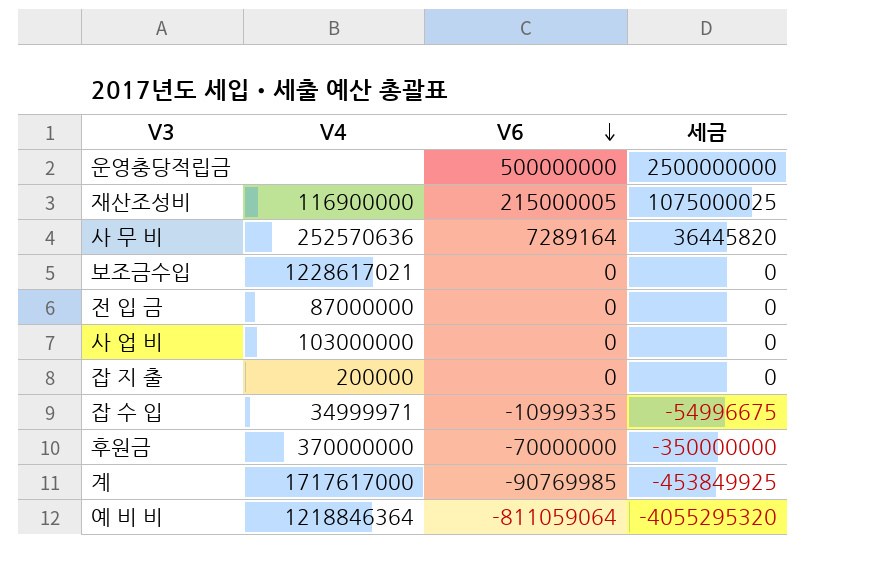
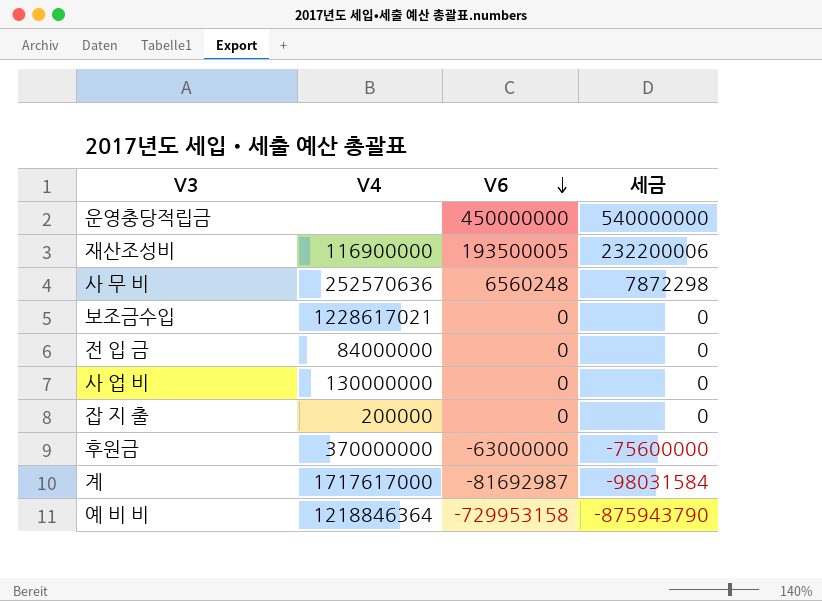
column 세금 | formula: [V6] * 5 -> [V6] * 1.2
row 잡 수 입: 34999971 | -10999335 | -54996675 -> none
운영충당적립금 | V6: 500000000 -> 450000000
재산조성비 | V6: 215000005 -> 193500005
사 무 비 | V6: 7289164 -> 6560248
전 입 금 | V4: 87000000 -> 84000000
사 업 비 | V4: 103000000 -> 130000000
후원금 | V6: -70000000 -> -63000000
계 | V6: -90769985 -> -81692987
예 비 비 | V6: -811059064 -> -729953158

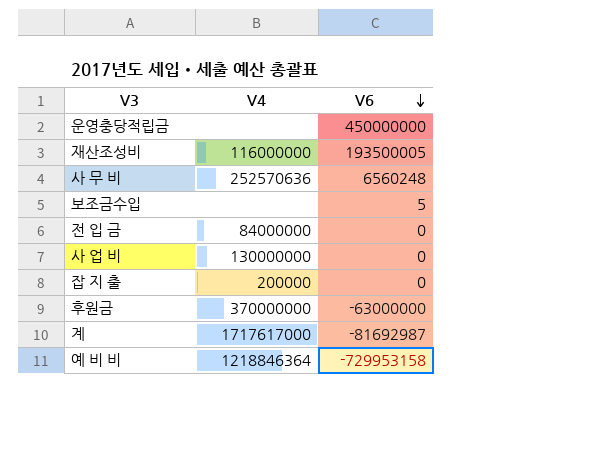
column 세금 | formula: [V6] * 1.2 -> none
재산조성비 | V4: 116900000 -> 116000000
보조금수입 | V4: 1228617021 -> none
보조금수입 | V6: 0 -> 5

